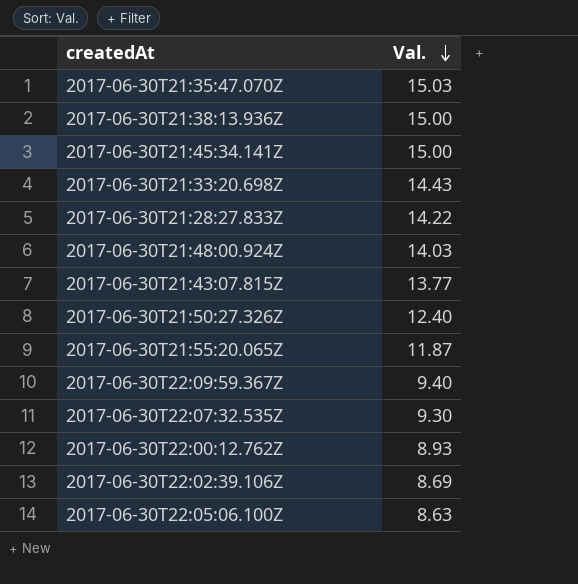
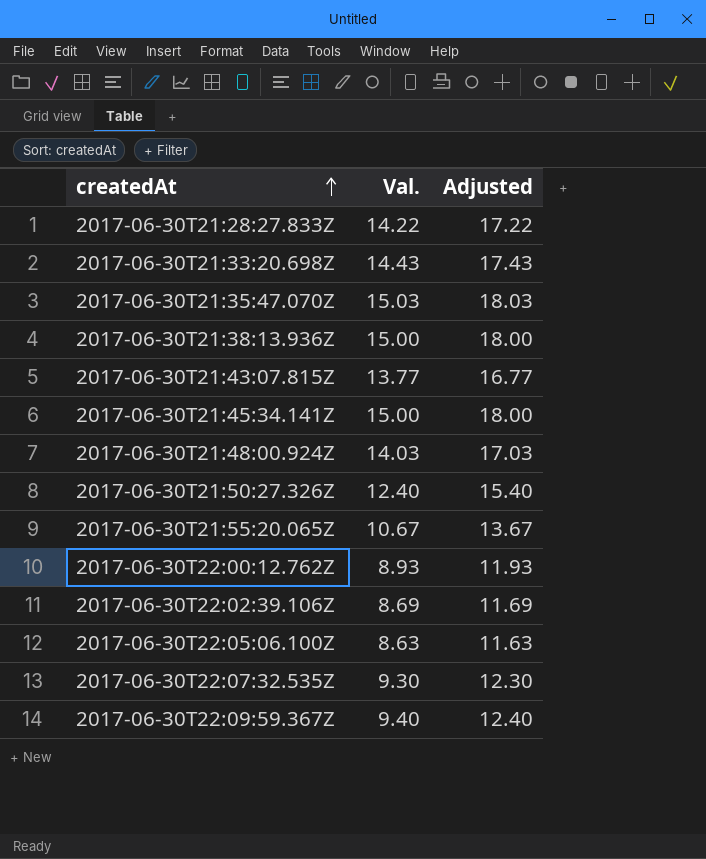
row order: Val. descending -> createdAt ascending
column Adjusted | formula: none -> [Val.] + 3
2017-06-30T21:55:20.065Z | Val.: 11.87 -> 10.67

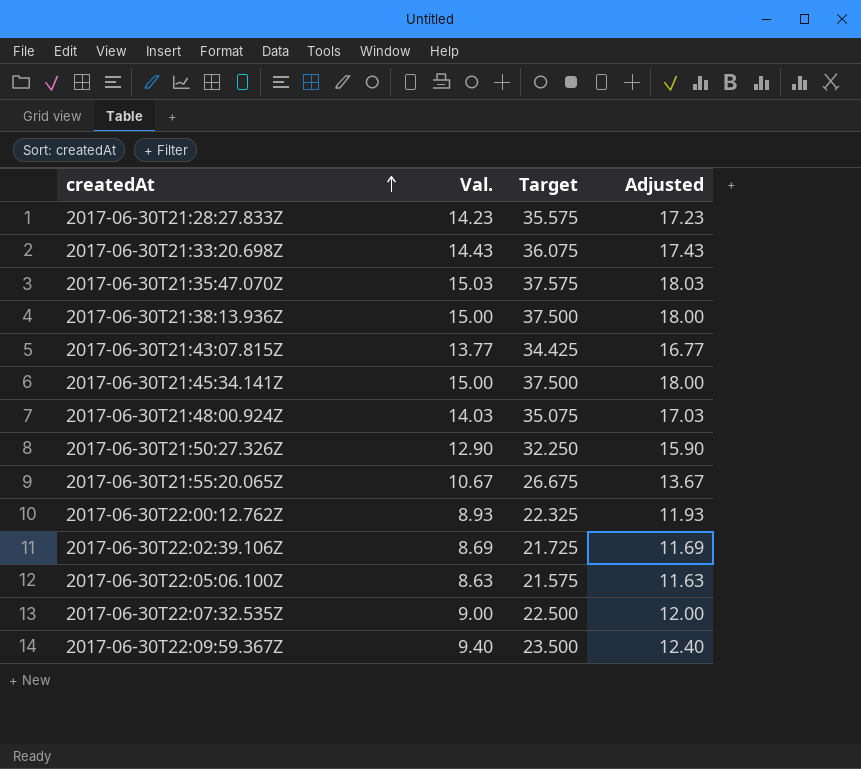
column Target | formula: none -> [Val.] * 2.5
2017-06-30T21:28:27.833Z | Val.: 14.22 -> 14.23
2017-06-30T21:28:27.833Z | Adjusted: 17.22 -> 17.23
2017-06-30T21:50:27.326Z | Val.: 12.40 -> 12.90
2017-06-30T21:50:27.326Z | Adjusted: 15.40 -> 15.90
2017-06-30T22:07:32.535Z | Val.: 9.30 -> 9.00
2017-06-30T22:07:32.535Z | Adjusted: 12.30 -> 12.00

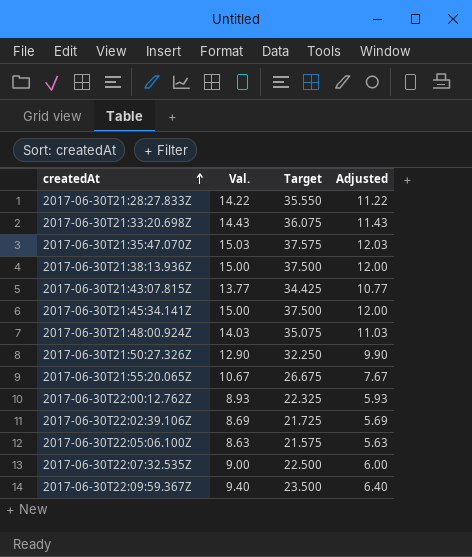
column Adjusted | formula: [Val.] + 3 -> [Val.] - 3
2017-06-30T21:28:27.833Z | Val.: 14.23 -> 14.22
2017-06-30T21:28:27.833Z | Target: 35.575 -> 35.550

